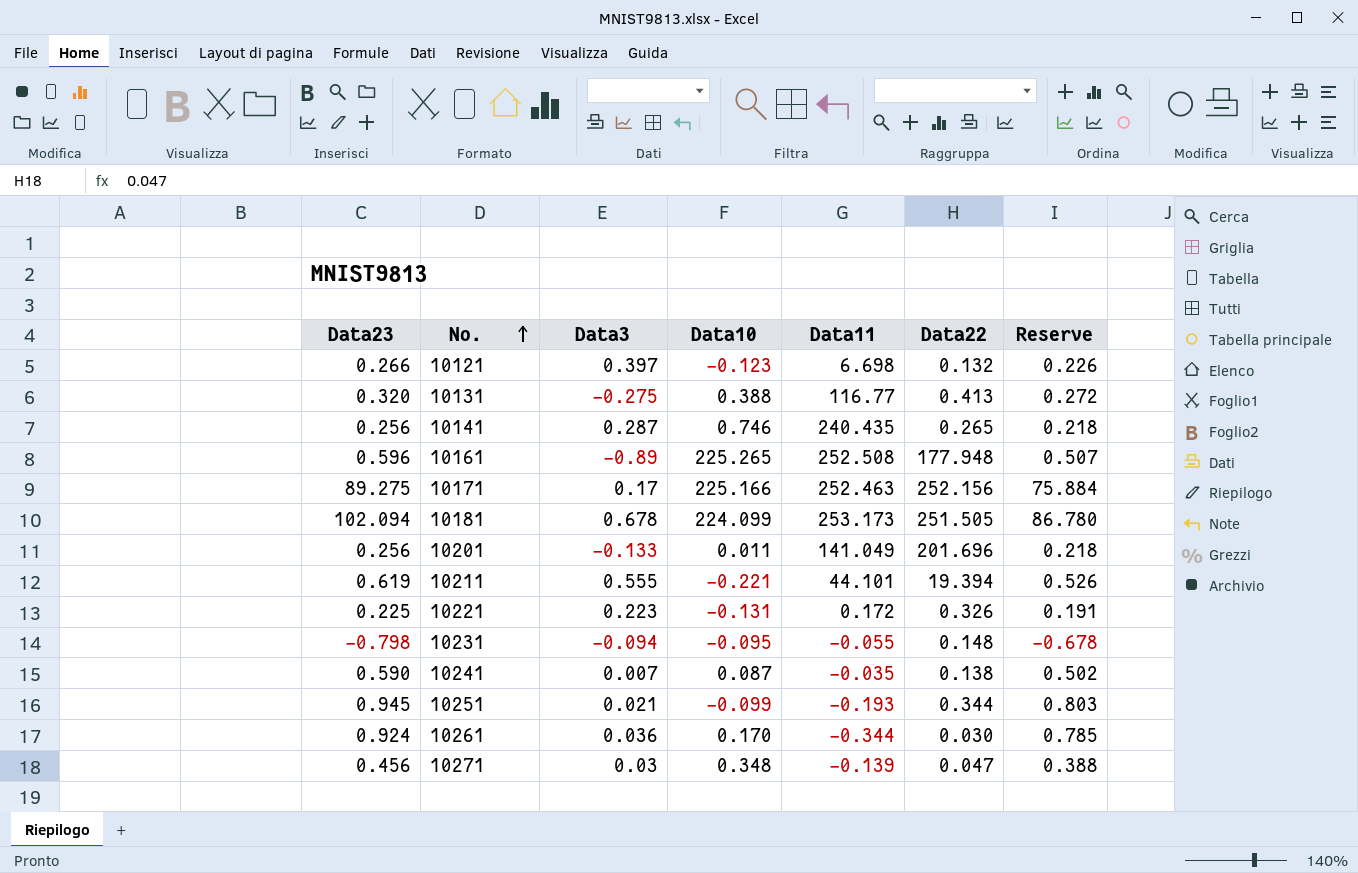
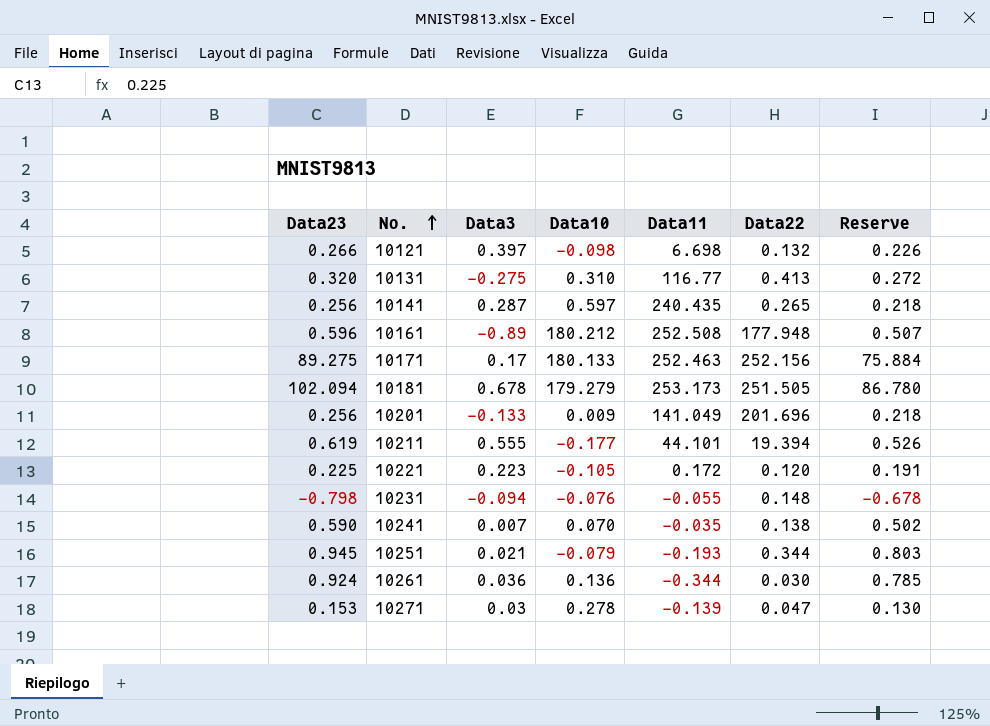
10121 | Data10: -0.123 -> -0.098
10131 | Data10: 0.388 -> 0.310
10141 | Data10: 0.746 -> 0.597
10161 | Data10: 225.265 -> 180.212
10171 | Data10: 225.166 -> 180.133
10181 | Data10: 224.099 -> 179.279
10201 | Data10: 0.011 -> 0.009
10211 | Data10: -0.221 -> -0.177
10221 | Data10: -0.131 -> -0.105
10221 | Data22: 0.326 -> 0.120
10231 | Data10: -0.095 -> -0.076
10241 | Data10: 0.087 -> 0.070
10251 | Data10: -0.099 -> -0.079
10261 | Data10: 0.170 -> 0.136
10271 | Data23: 0.456 -> 0.153
10271 | Data10: 0.348 -> 0.278
10271 | Reserve: 0.388 -> 0.130

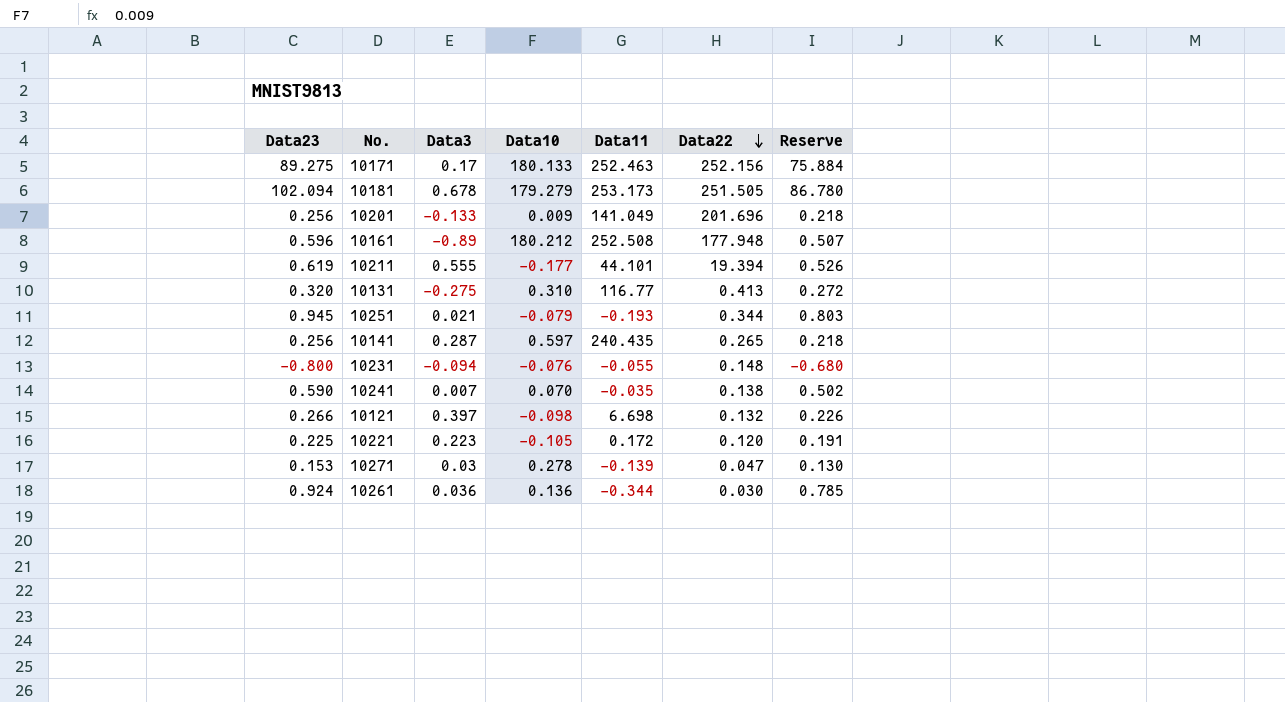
row order: No. ascending -> Data22 descending
10231 | Data23: -0.798 -> -0.800
10231 | Reserve: -0.678 -> -0.680

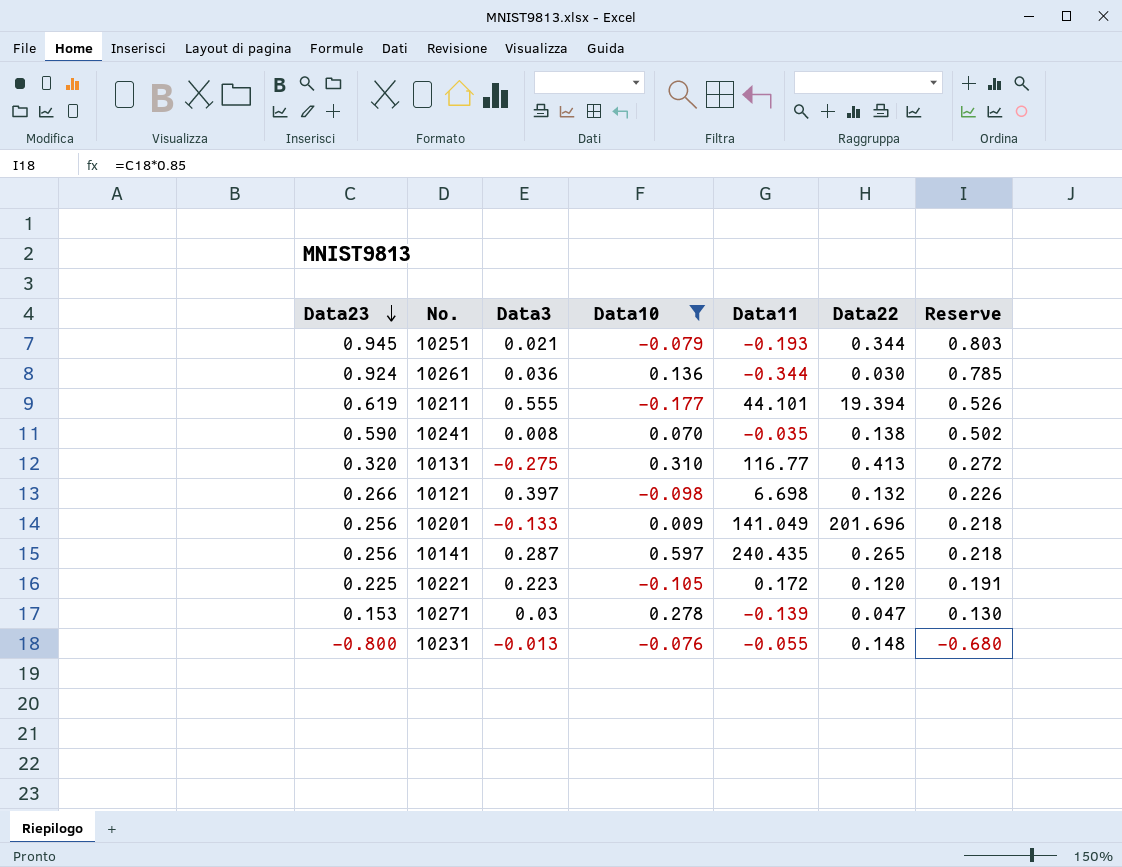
filter: none -> Data10 <= 0.597
row order: Data22 descending -> Data23 descending
10241 | Data3: 0.007 -> 0.008
10231 | Data3: -0.094 -> -0.013

